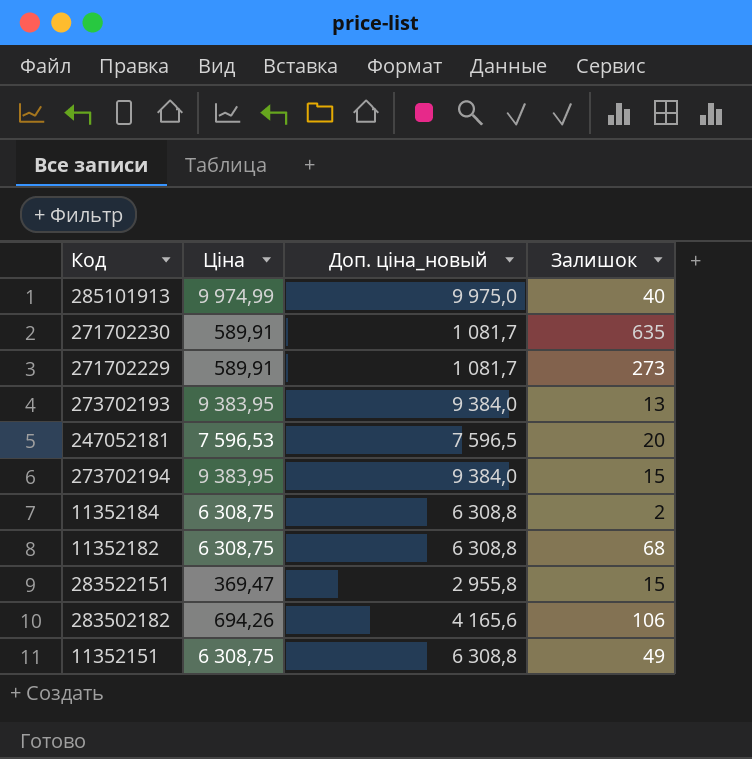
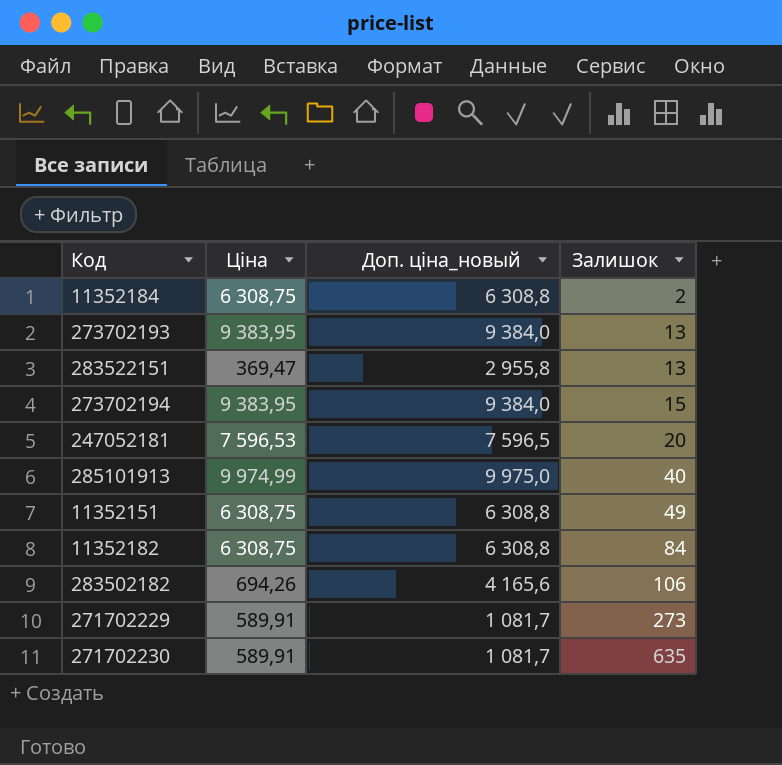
row order: none -> Залишок ascending
283522151 | Залишок: 15 -> 13
11352182 | Залишок: 68 -> 84

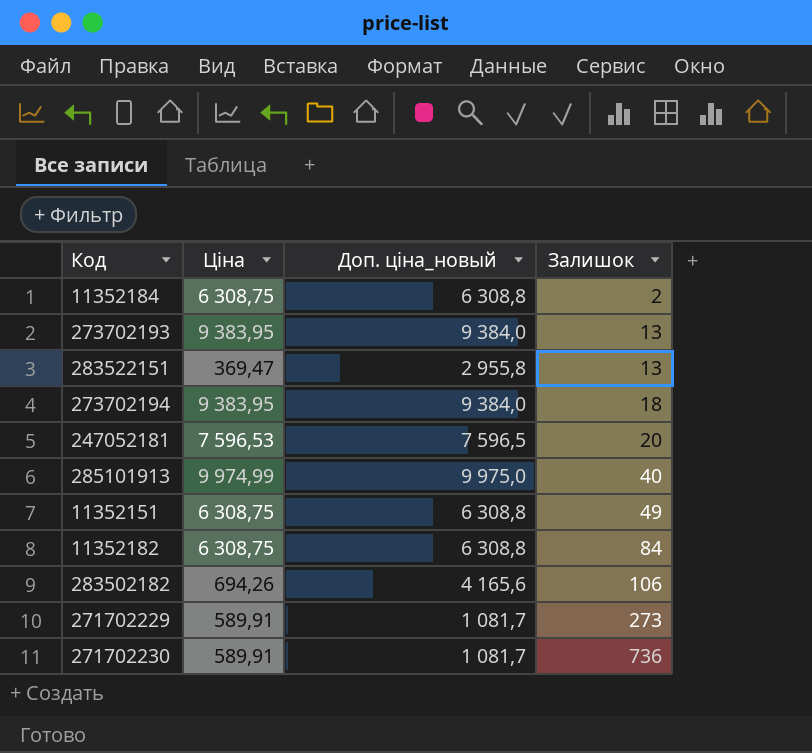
273702194 | Залишок: 15 -> 18
271702230 | Залишок: 635 -> 736

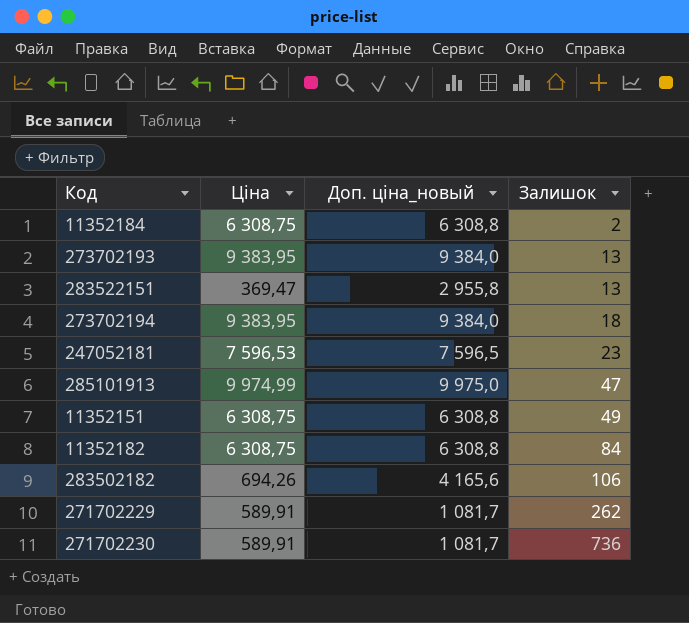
247052181 | Залишок: 20 -> 23
285101913 | Залишок: 40 -> 47
271702229 | Залишок: 273 -> 262

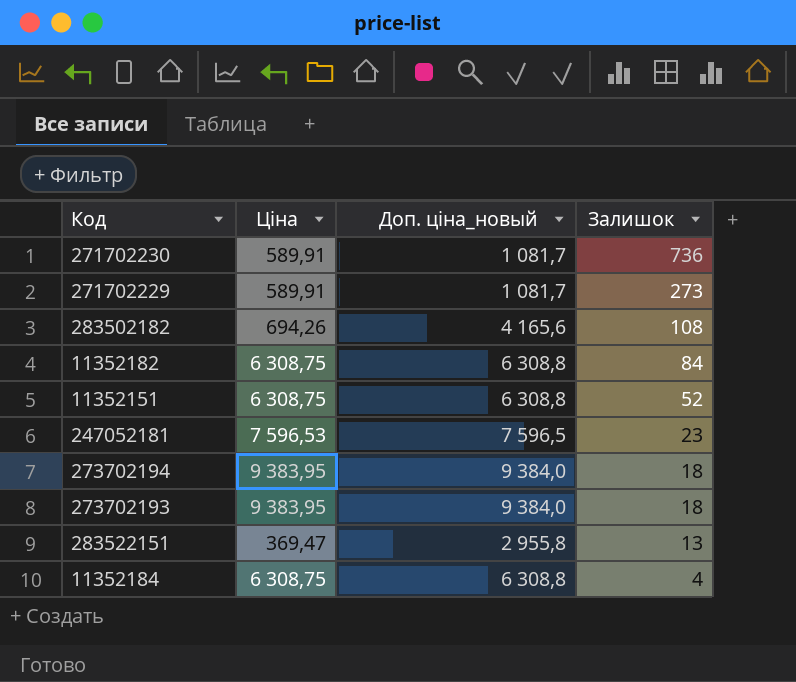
row order: Залишок ascending -> Залишок descending
row 285101913: 9 974,99 | 9 975,0 | 47 -> none
271702229 | Залишок: 262 -> 273
283502182 | Залишок: 106 -> 108
11352151 | Залишок: 49 -> 52
273702193 | Залишок: 13 -> 18
11352184 | Залишок: 2 -> 4

